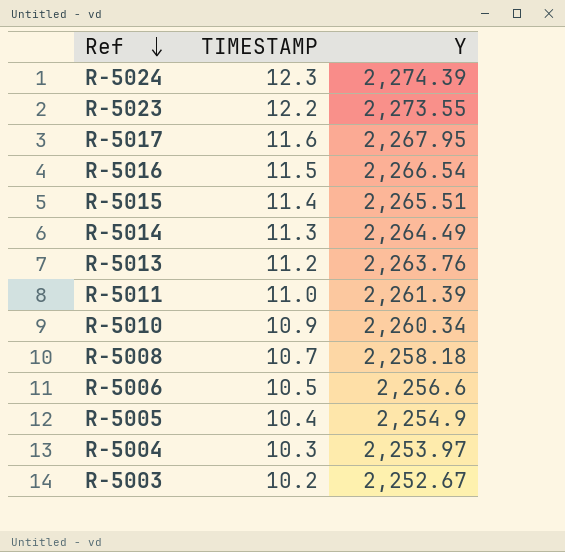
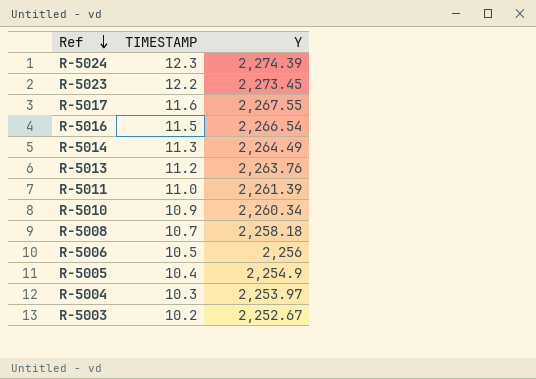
row R-5015: 11.4 | 2,265.51 -> none
R-5023 | Y: 2,273.55 -> 2,273.45
R-5017 | Y: 2,267.95 -> 2,267.55
R-5006 | Y: 2,256.6 -> 2,256

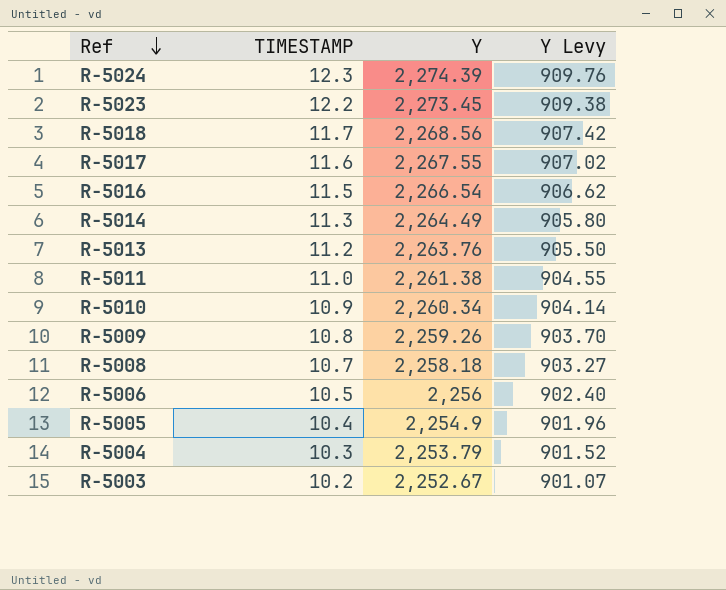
column Y Levy | formula: none -> [Y] * 0.4
row R-5018: none -> 11.7 | 2,268.56 | 907.42
R-5011 | Y: 2,261.39 -> 2,261.38
row R-5009: none -> 10.8 | 2,259.26 | 903.70
R-5004 | Y: 2,253.97 -> 2,253.79

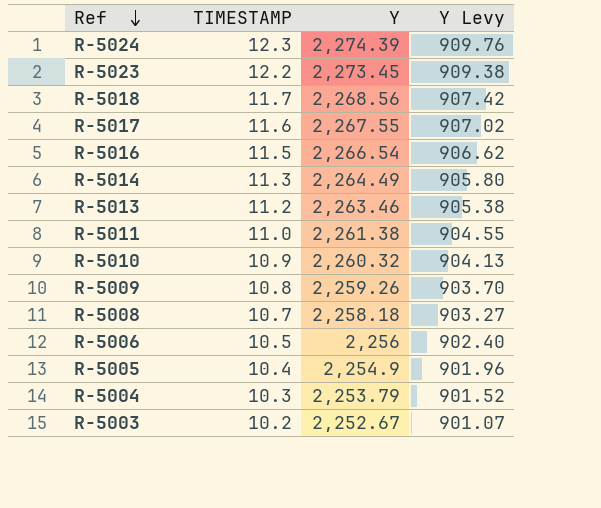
R-5013 | Y: 2,263.76 -> 2,263.46
R-5013 | Y Levy: 905.50 -> 905.38
R-5010 | Y: 2,260.34 -> 2,260.32
R-5010 | Y Levy: 904.14 -> 904.13

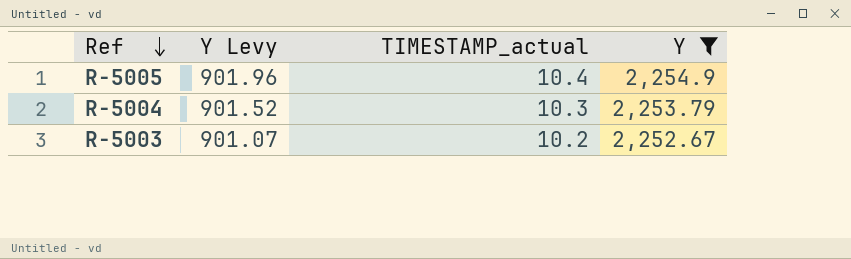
filter: none -> Y <= 2,254.9
column Y Levy | position: 4 -> 2
column name: TIMESTAMP -> TIMESTAMP_actual

